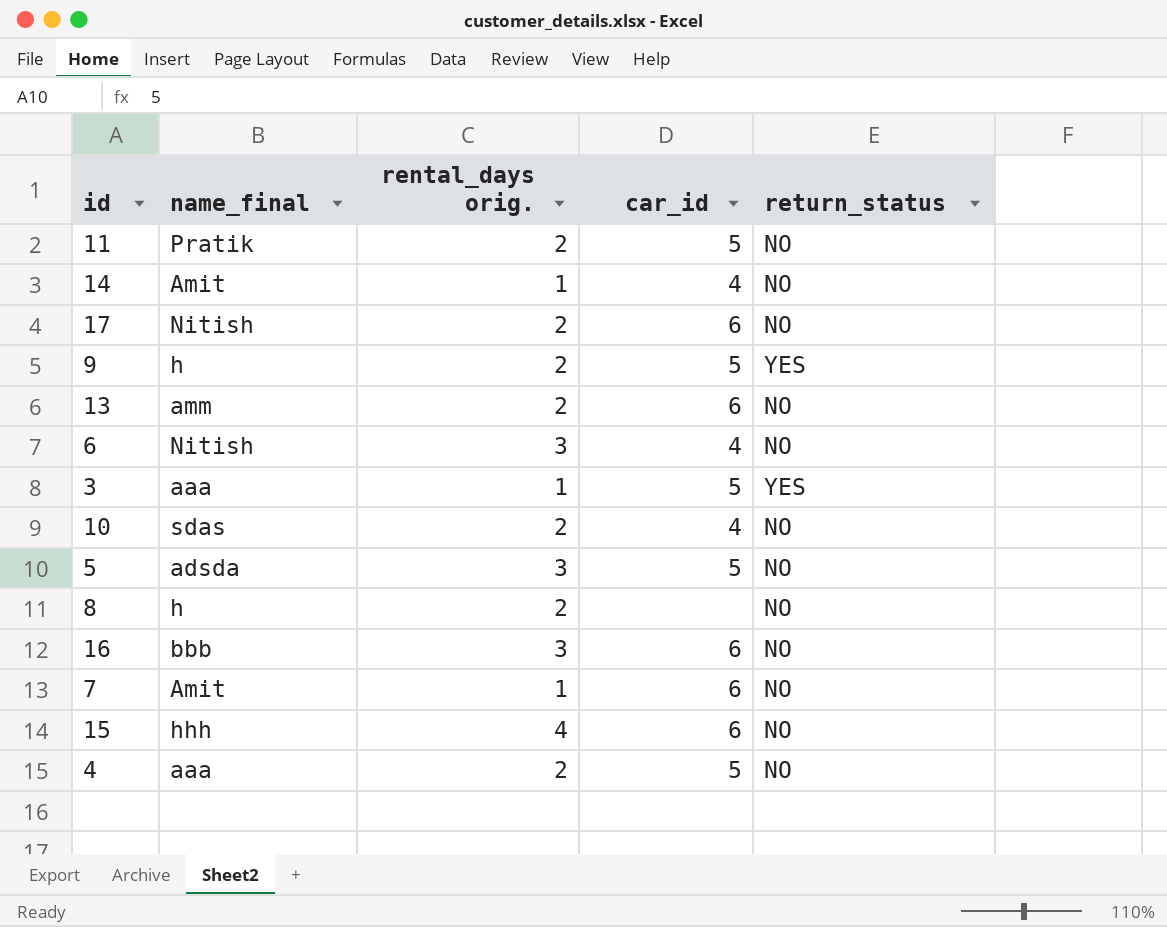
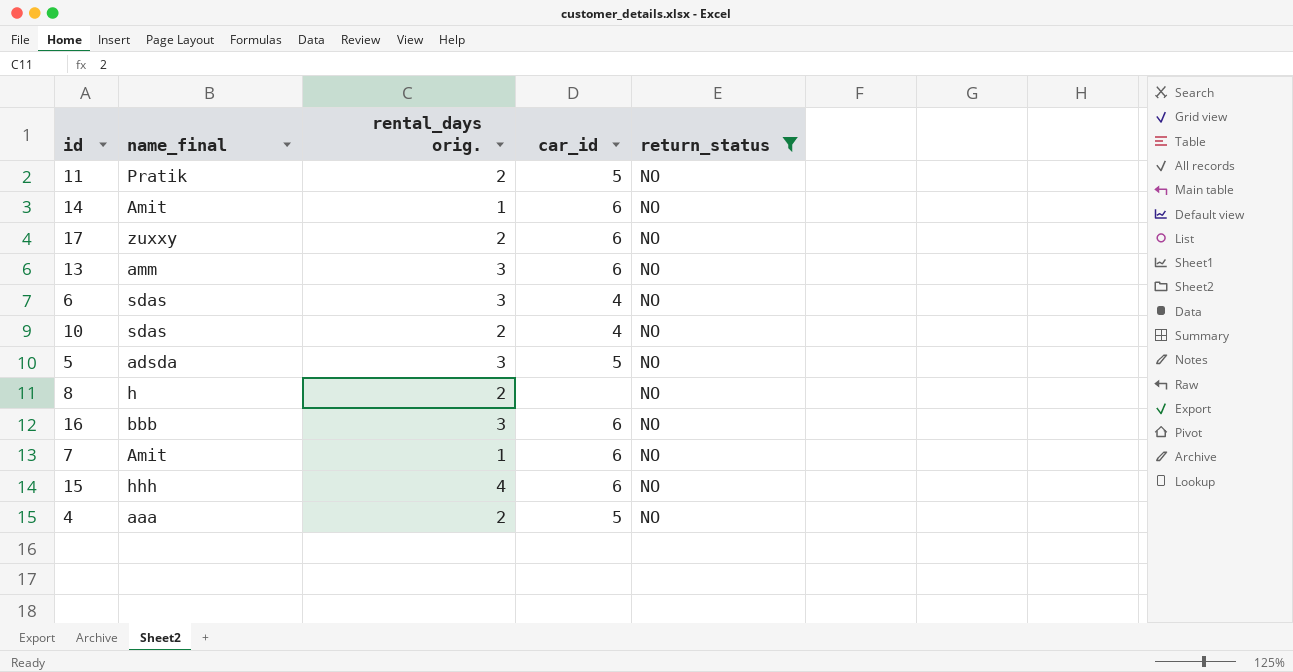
filter: none -> return_status = NO
14 | car_id: 4 -> 6
17 | name_final: Nitish -> zuxxy
13 | rental_days orig.: 2 -> 3
6 | name_final: Nitish -> sdas

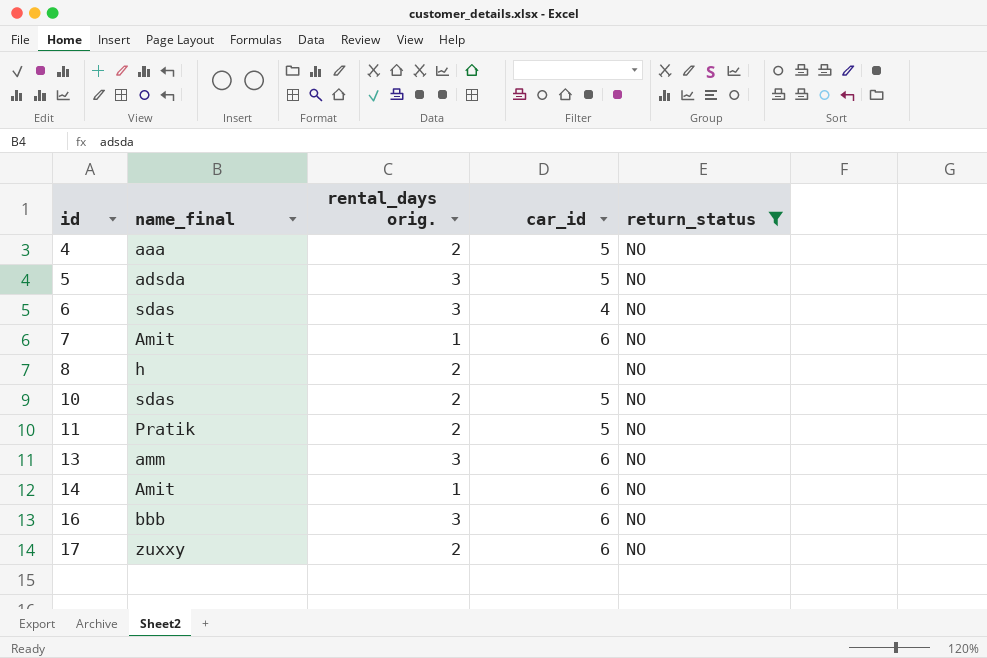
row order: none -> id ascending
row 15: hhh | 4 | 6 | NO -> none
10 | car_id: 4 -> 5

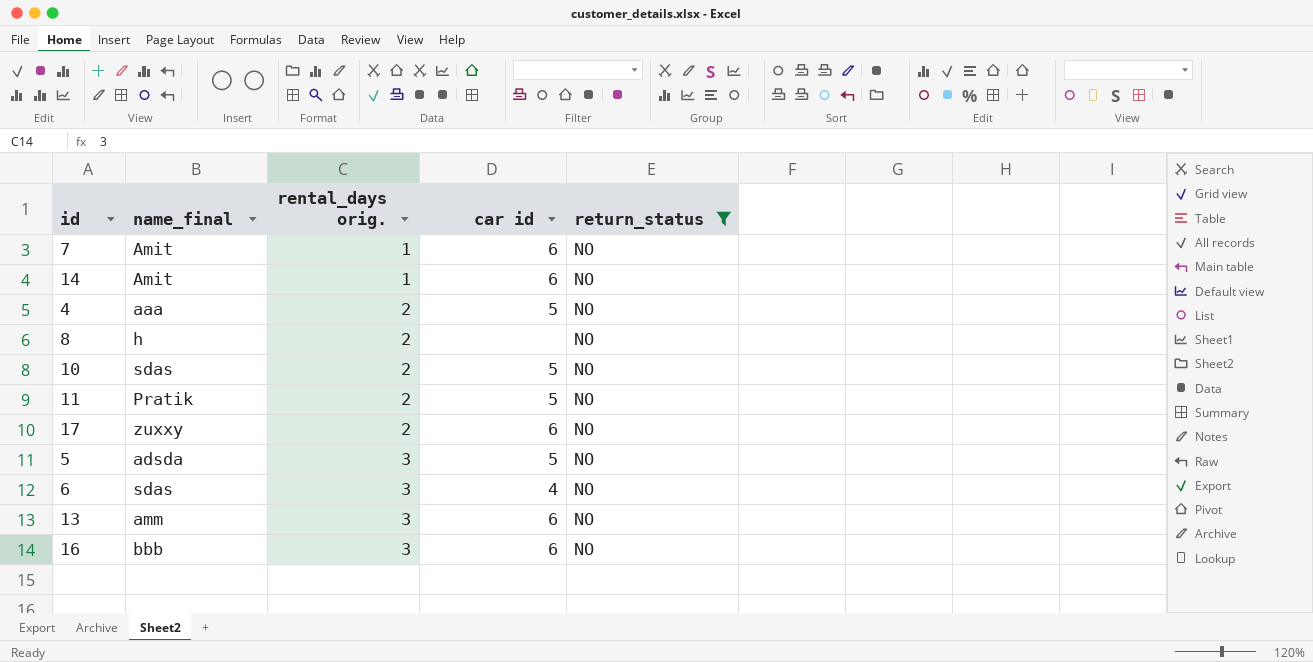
row order: id ascending -> rental_days orig. ascending
column name: car_id -> car id

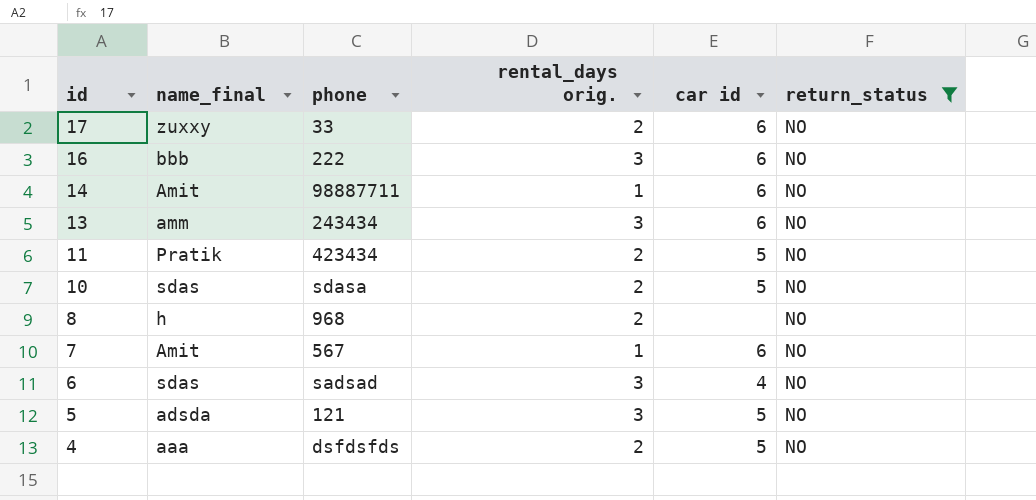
row order: rental_days orig. ascending -> id descending
column phone | position: none -> 3

